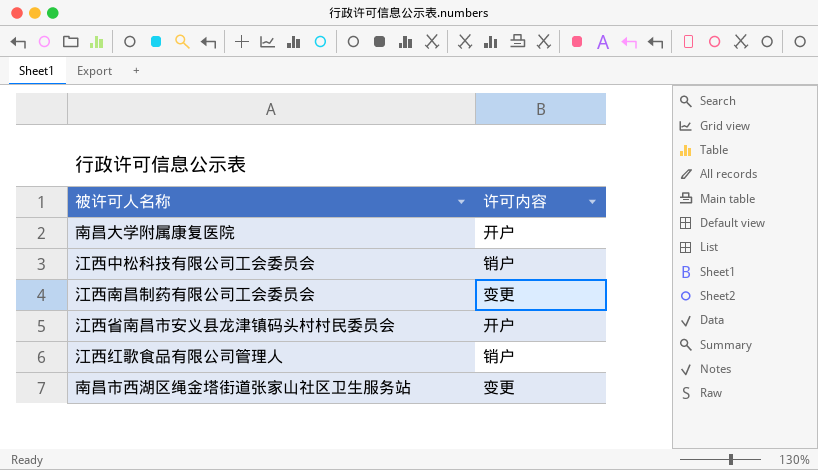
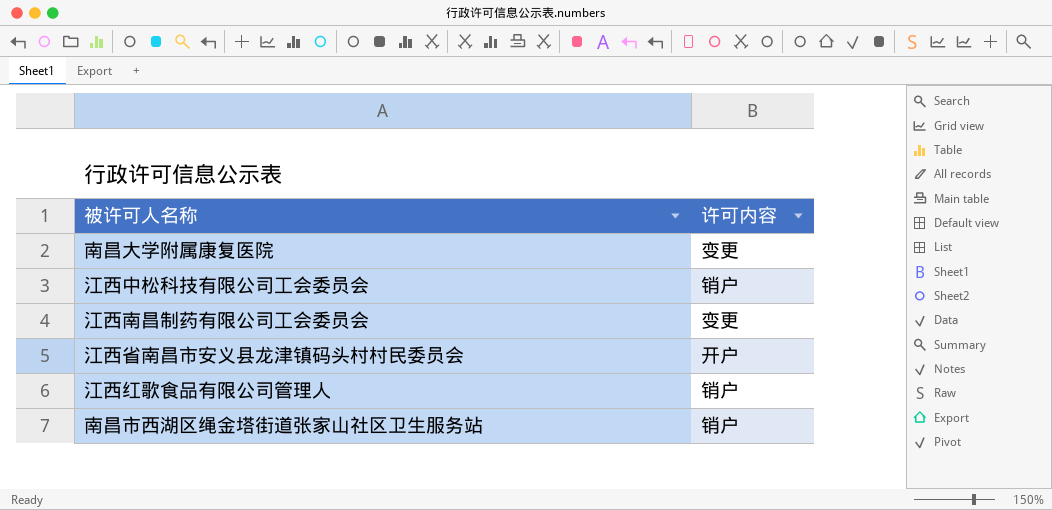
南昌大学附属康复医院 | 许可内容: 开户 -> 变更
南昌市西湖区绳金塔街道张家山社区卫生服务站 | 许可内容: 变更 -> 销户

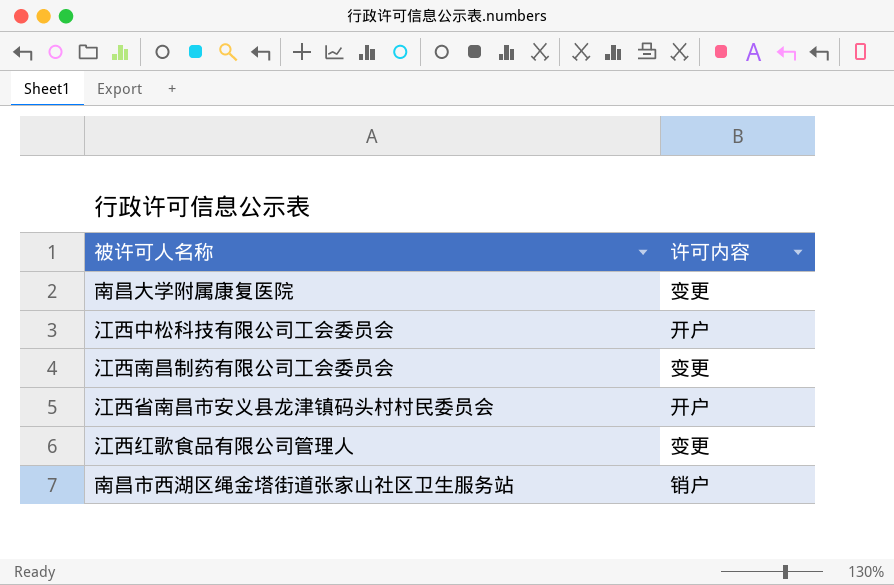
江西中松科技有限公司工会委员会 | 许可内容: 销户 -> 开户
江西红歌食品有限公司管理人 | 许可内容: 销户 -> 变更

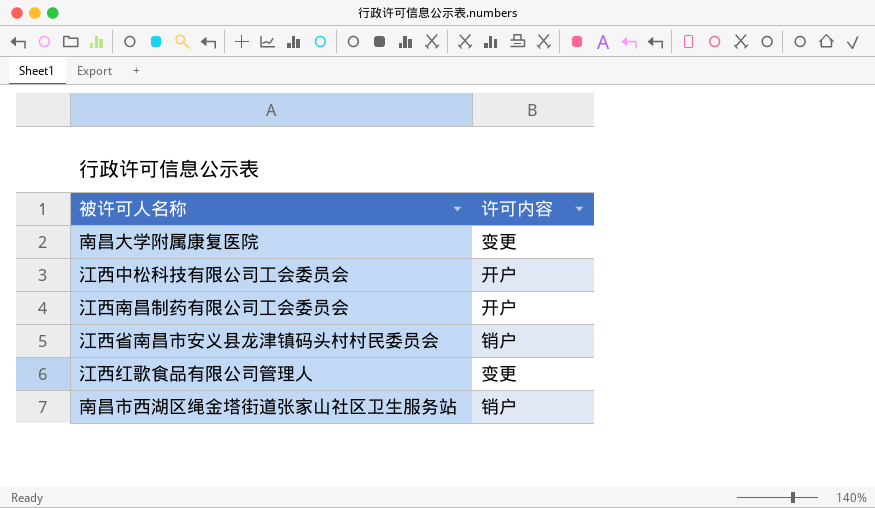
江西南昌制药有限公司工会委员会 | 许可内容: 变更 -> 开户
江西省南昌市安义县龙津镇码头村村民委员会 | 许可内容: 开户 -> 销户

